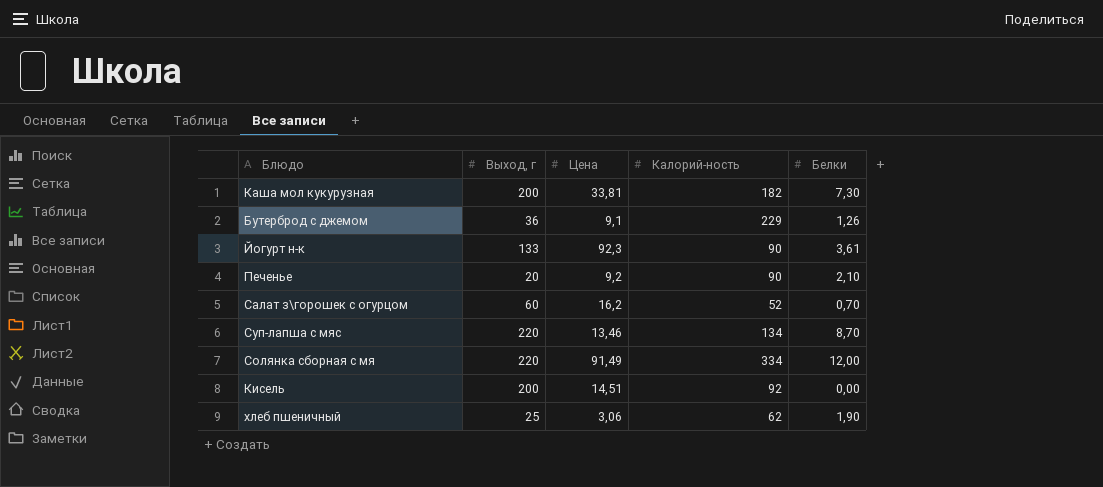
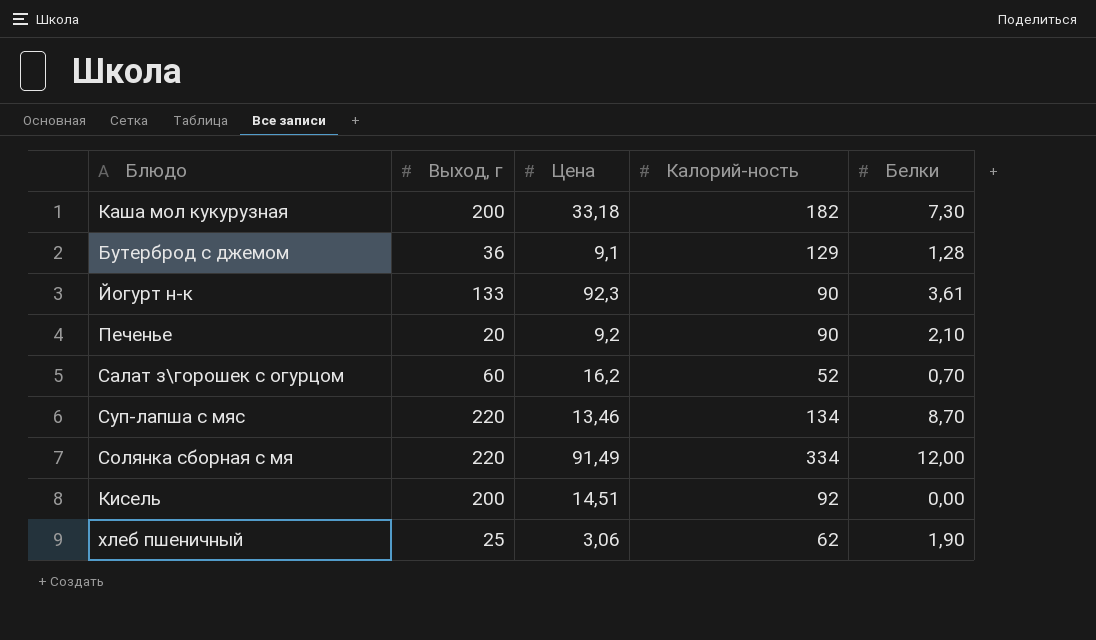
Каша мол кукурузная | Цена: 33,81 -> 33,18
Бутерброд с джемом | Калорий-ность: 229 -> 129
Бутерброд с джемом | Белки: 1,26 -> 1,28

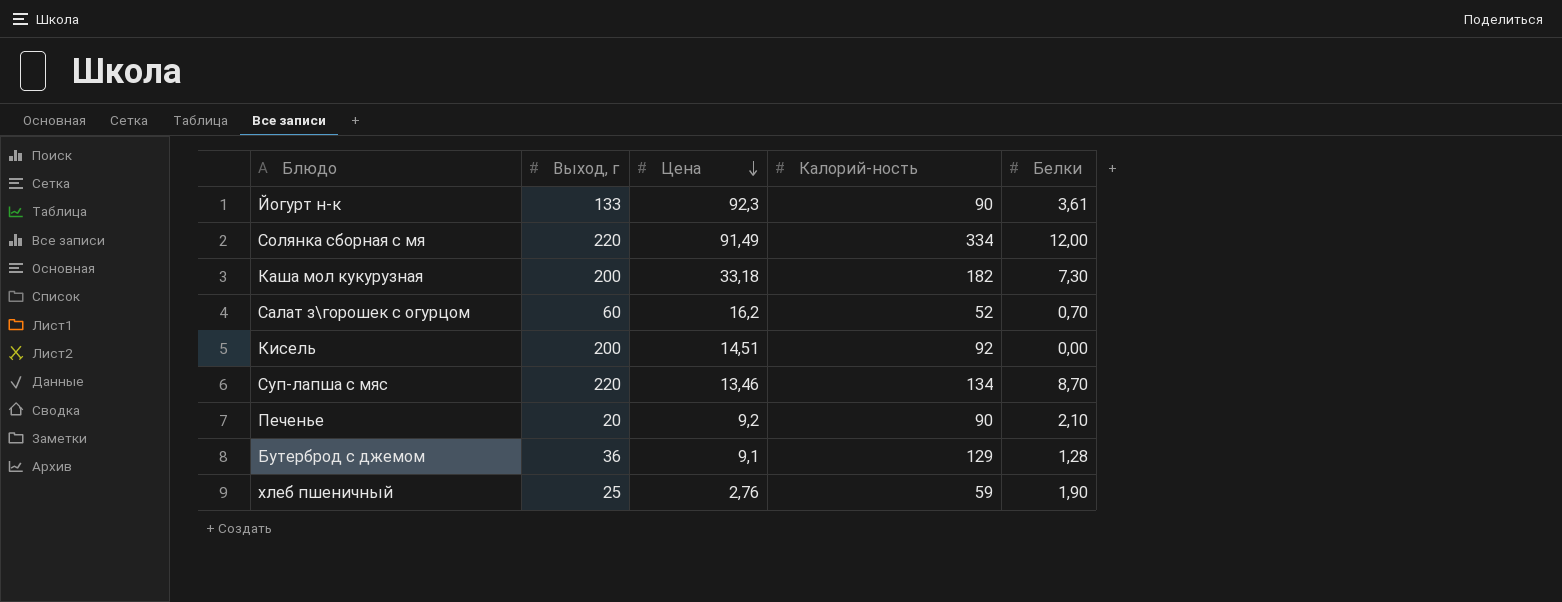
row order: none -> Цена descending
хлеб пшеничный | Цена: 3,06 -> 2,76
хлеб пшеничный | Калорий-ность: 62 -> 59

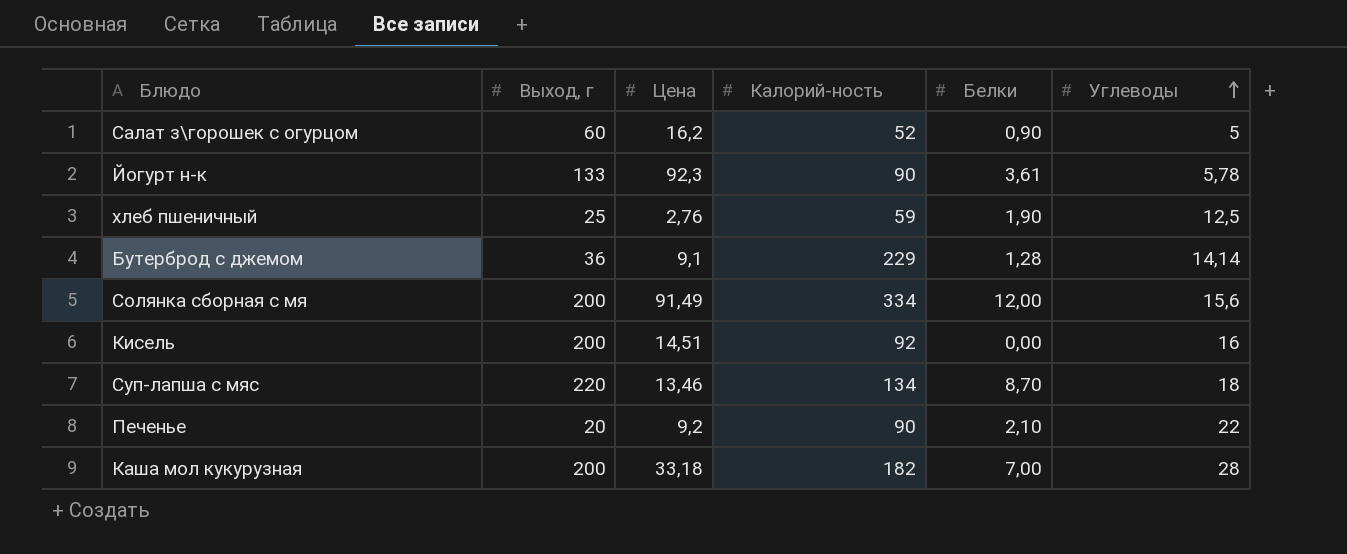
row order: Цена descending -> Углеводы ascending
column Углеводы | position: none -> 6
Салат з\горошек с огурцом | Белки: 0,70 -> 0,90
Бутерброд с джемом | Калорий-ность: 129 -> 229
Солянка сборная с мя | Выход, г: 220 -> 200
Каша мол кукурузная | Белки: 7,30 -> 7,00

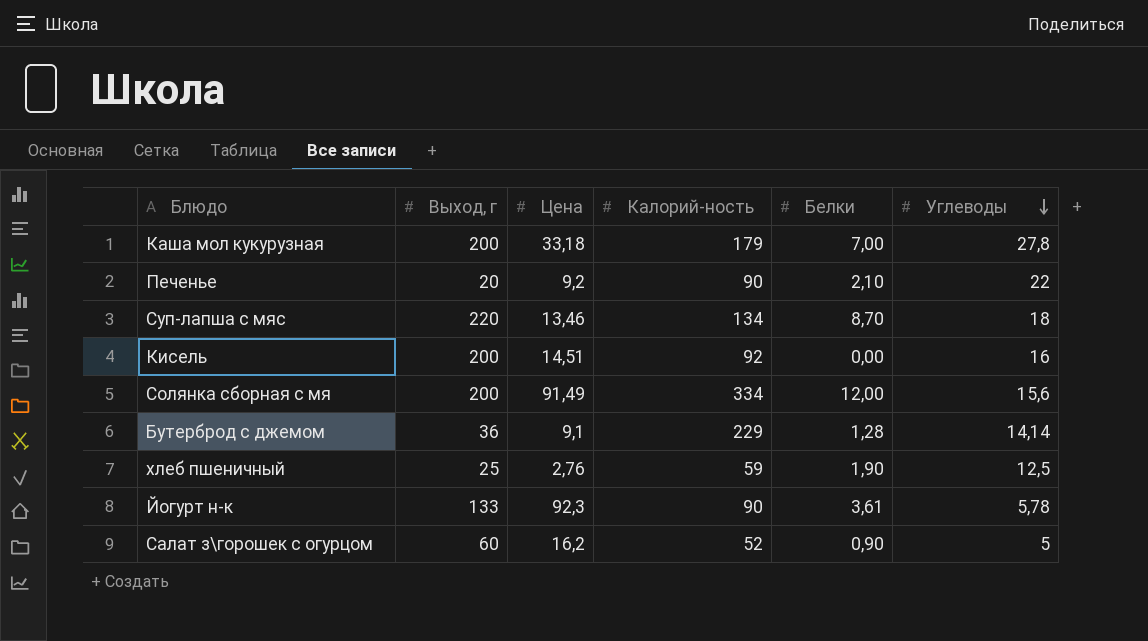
row order: Углеводы ascending -> Углеводы descending
Каша мол кукурузная | Калорий-ность: 182 -> 179
Каша мол кукурузная | Углеводы: 28 -> 27,8

